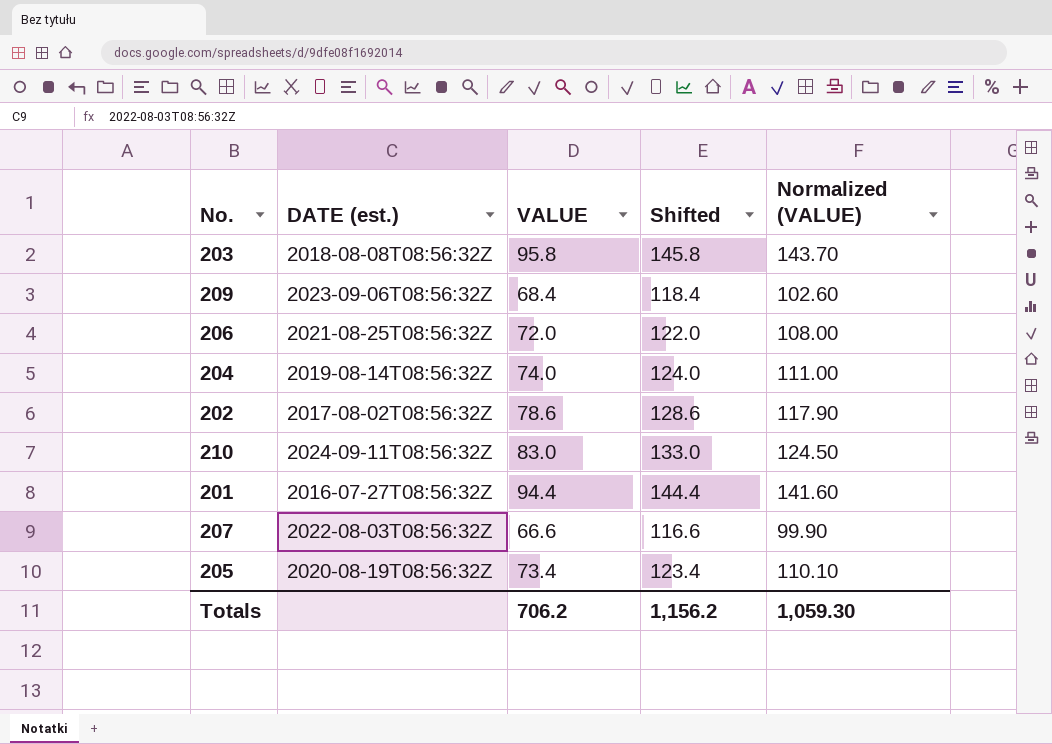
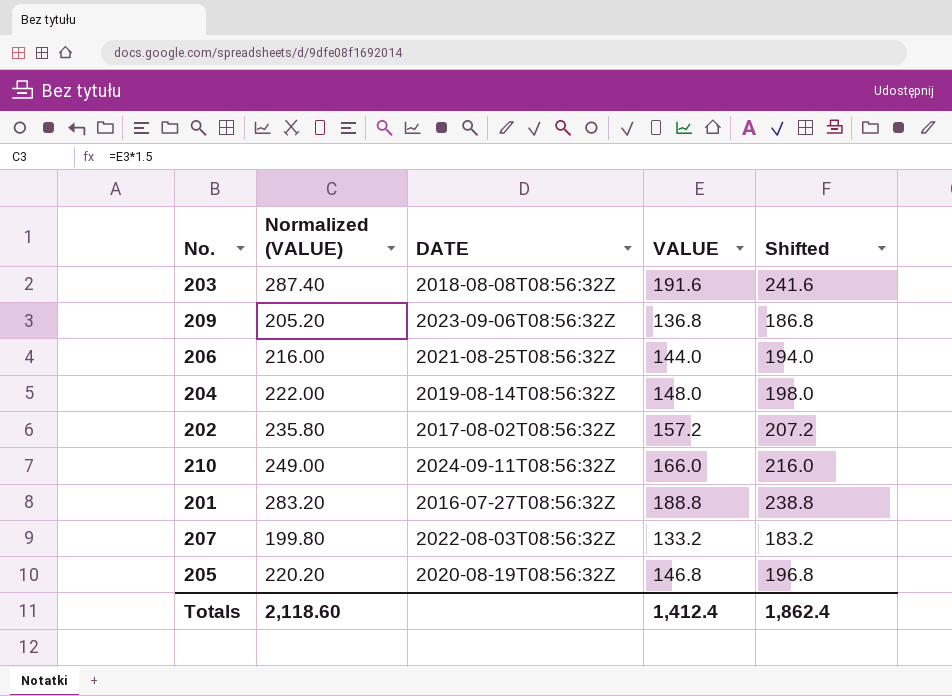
column Normalized (VALUE) | position: 5 -> 2
column name: DATE (est.) -> DATE
203 | Normalized (VALUE): 143.70 -> 287.40
203 | VALUE: 95.8 -> 191.6
203 | Shifted: 145.8 -> 241.6
209 | Normalized (VALUE): 102.60 -> 205.20
209 | VALUE: 68.4 -> 136.8
209 | Shifted: 118.4 -> 186.8
206 | Normalized (VALUE): 108.00 -> 216.00
206 | VALUE: 72.0 -> 144.0
206 | Shifted: 122.0 -> 194.0
204 | Normalized (VALUE): 111.00 -> 222.00
204 | VALUE: 74.0 -> 148.0
204 | Shifted: 124.0 -> 198.0
202 | Normalized (VALUE): 117.90 -> 235.80
202 | VALUE: 78.6 -> 157.2
202 | Shifted: 128.6 -> 207.2
210 | Normalized (VALUE): 124.50 -> 249.00
210 | VALUE: 83.0 -> 166.0
210 | Shifted: 133.0 -> 216.0
201 | Normalized (VALUE): 141.60 -> 283.20
201 | VALUE: 94.4 -> 188.8
201 | Shifted: 144.4 -> 238.8
207 | Normalized (VALUE): 99.90 -> 199.80
207 | VALUE: 66.6 -> 133.2
207 | Shifted: 116.6 -> 183.2
205 | Normalized (VALUE): 110.10 -> 220.20
205 | VALUE: 73.4 -> 146.8
205 | Shifted: 123.4 -> 196.8
Totals | Normalized (VALUE): 1,059.30 -> 2,118.60
Totals | VALUE: 706.2 -> 1,412.4
Totals | Shifted: 1,156.2 -> 1,862.4

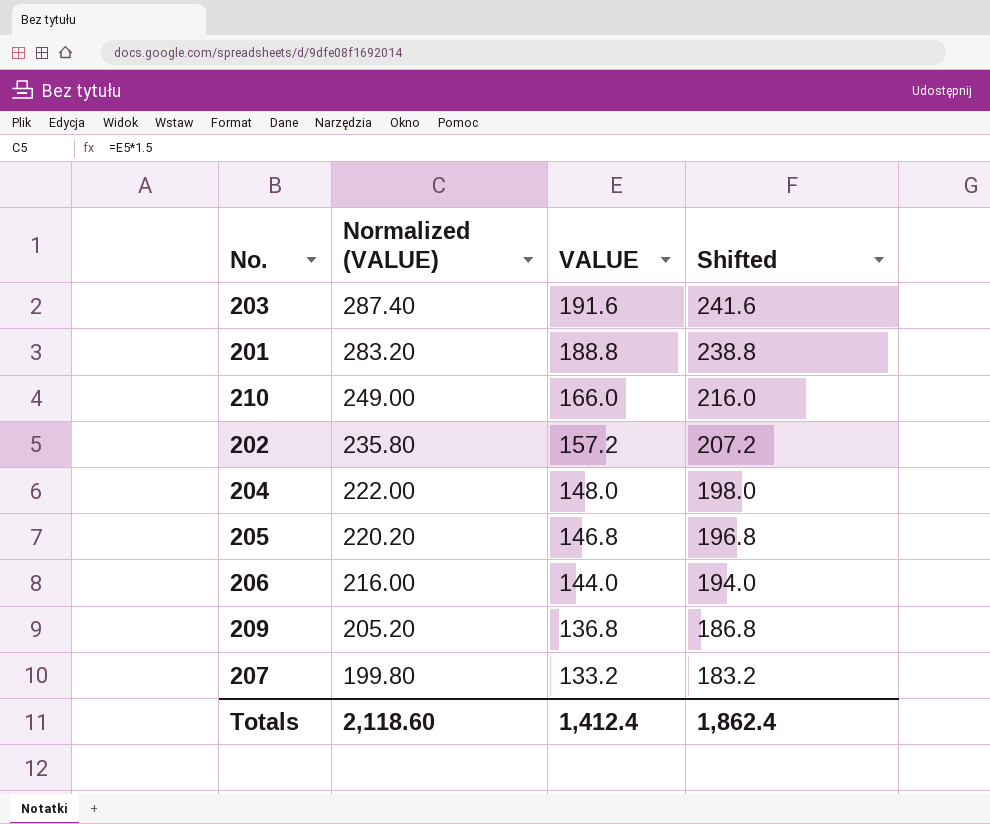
row order: none -> Normalized (VALUE) descending
column DATE | position: 3 -> none

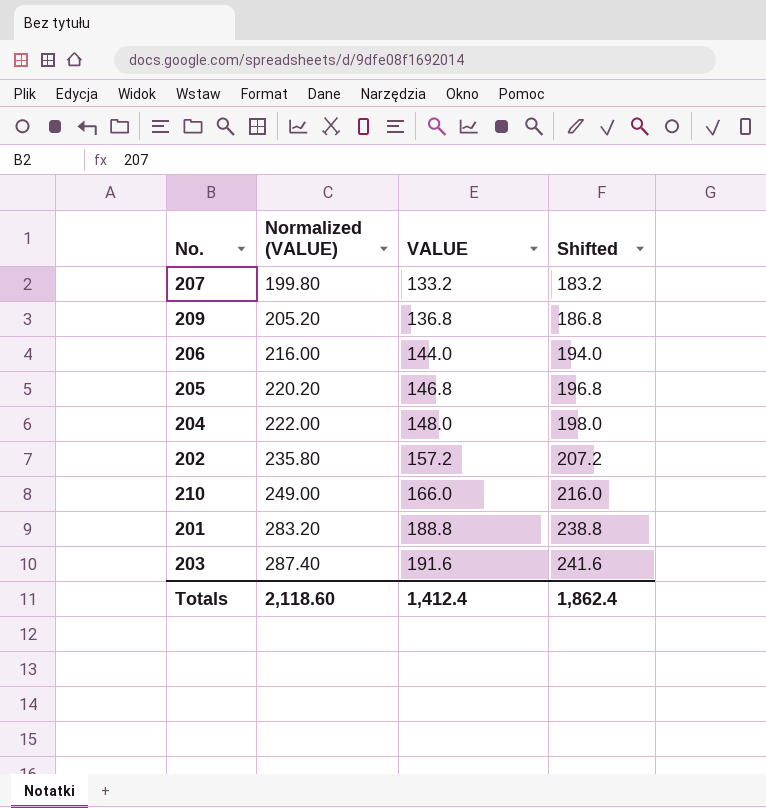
row order: Normalized (VALUE) descending -> Normalized (VALUE) ascending

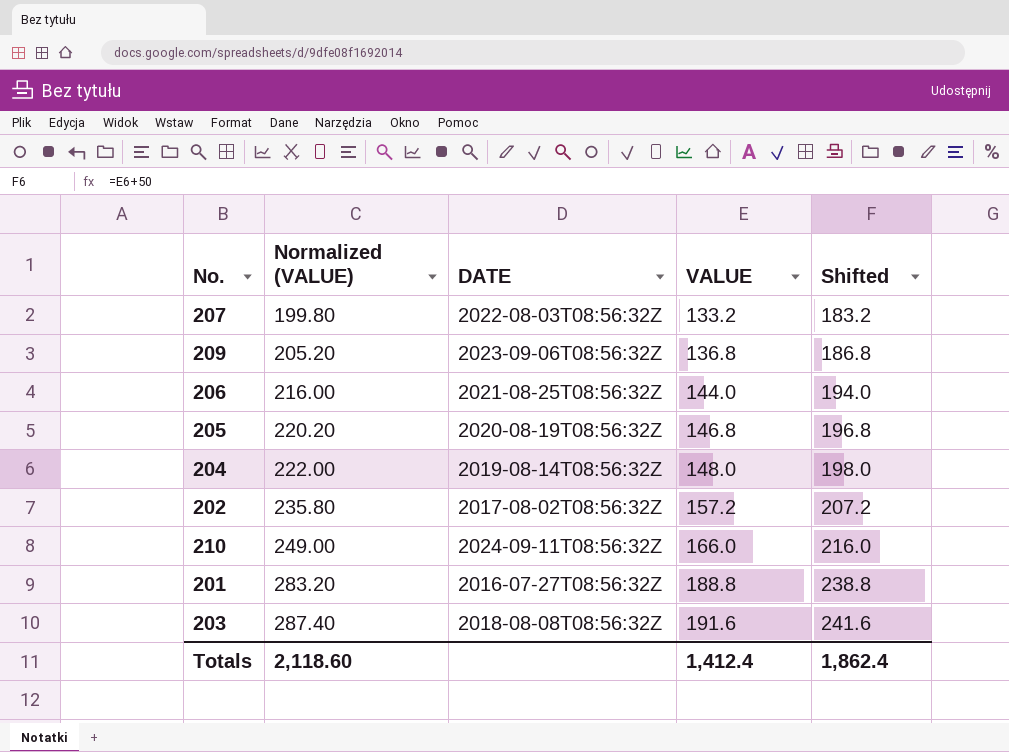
column DATE | position: none -> 3

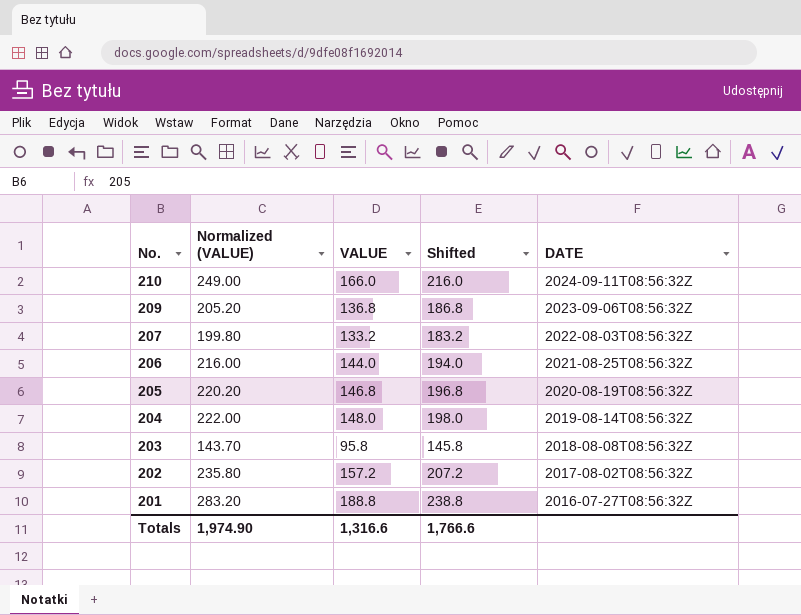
row order: Normalized (VALUE) ascending -> No. descending
column DATE | position: 3 -> 5
203 | Normalized (VALUE): 287.40 -> 143.70
203 | VALUE: 191.6 -> 95.8
203 | Shifted: 241.6 -> 145.8
Totals | Normalized (VALUE): 2,118.60 -> 1,974.90
Totals | VALUE: 1,412.4 -> 1,316.6
Totals | Shifted: 1,862.4 -> 1,766.6

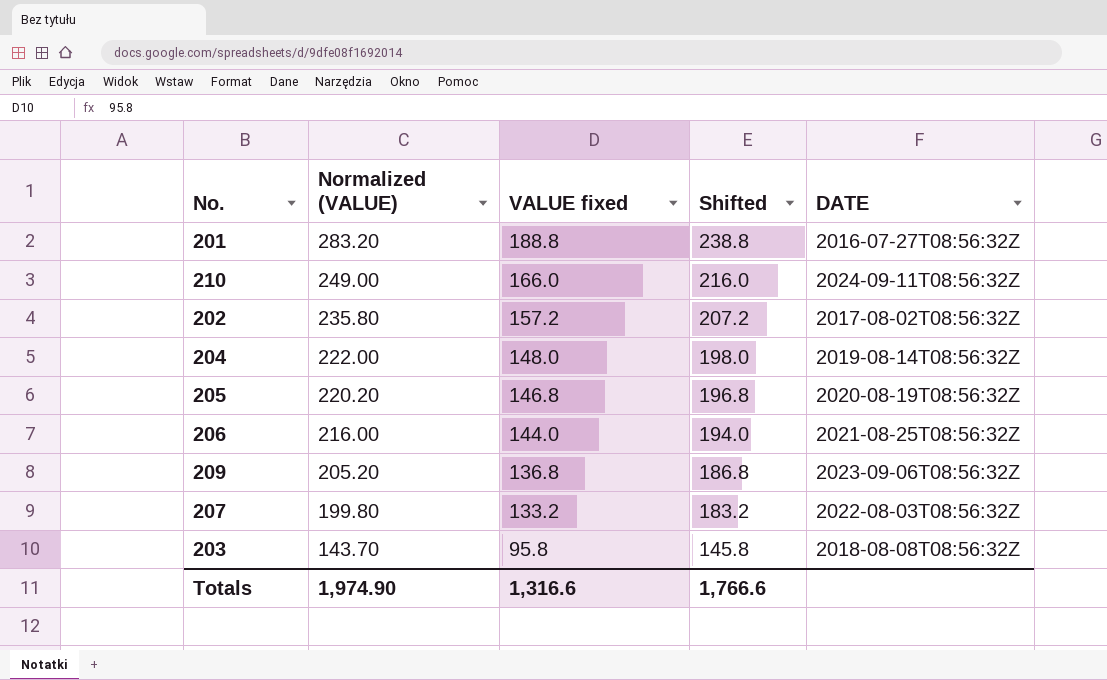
row order: No. descending -> Normalized (VALUE) descending
column name: VALUE -> VALUE fixed

